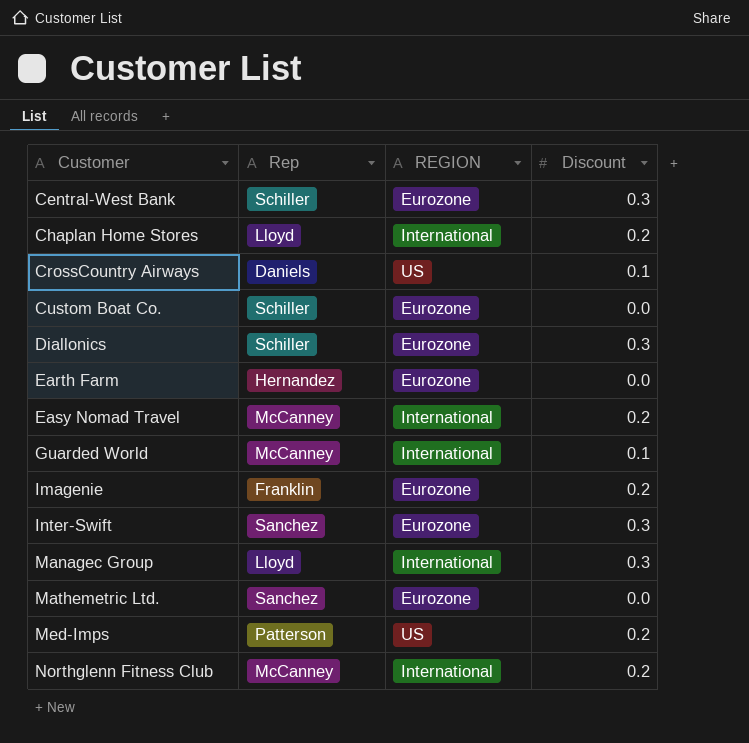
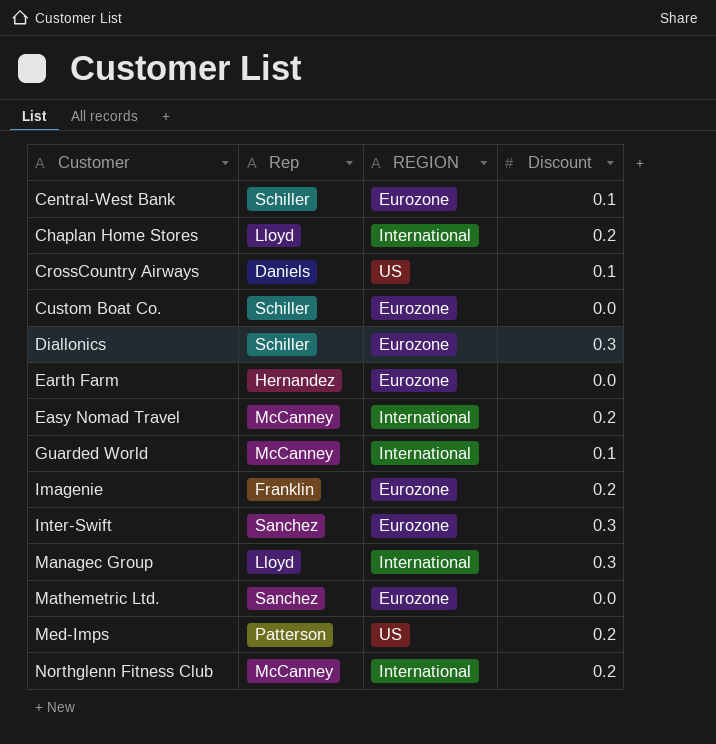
Central-West Bank | Discount: 0.3 -> 0.1

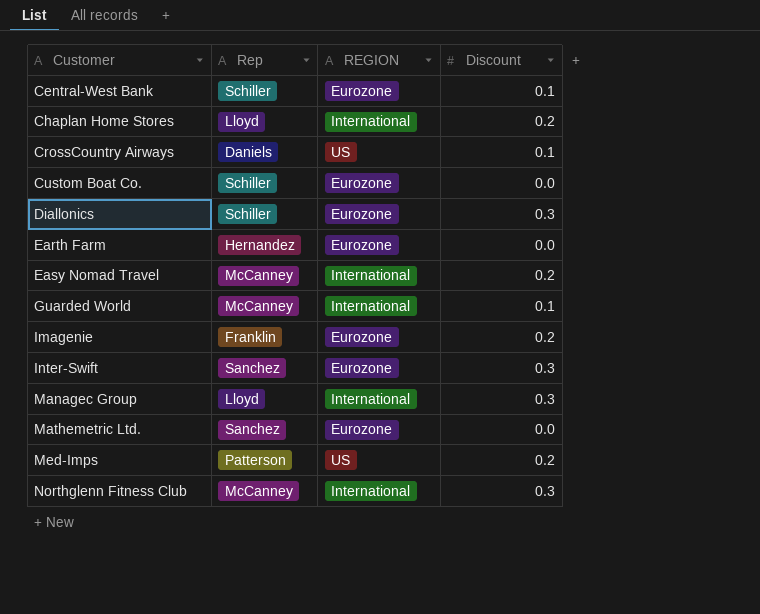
Northglenn Fitness Club | Discount: 0.2 -> 0.3

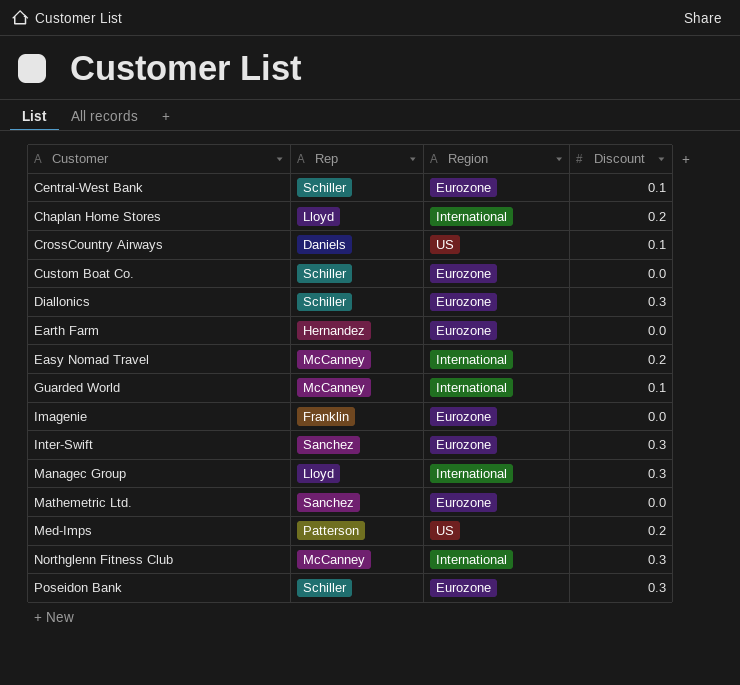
column name: REGION -> Region
Imagenie | Discount: 0.2 -> 0.0
row Poseidon Bank: none -> Schiller | Eurozone | 0.3

